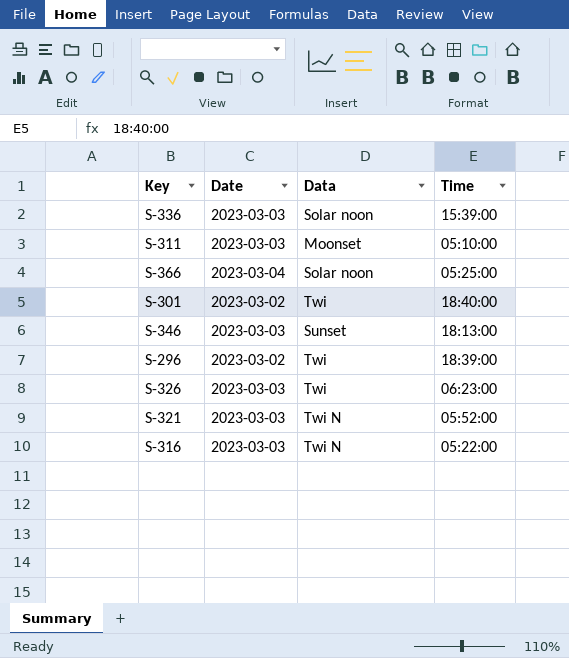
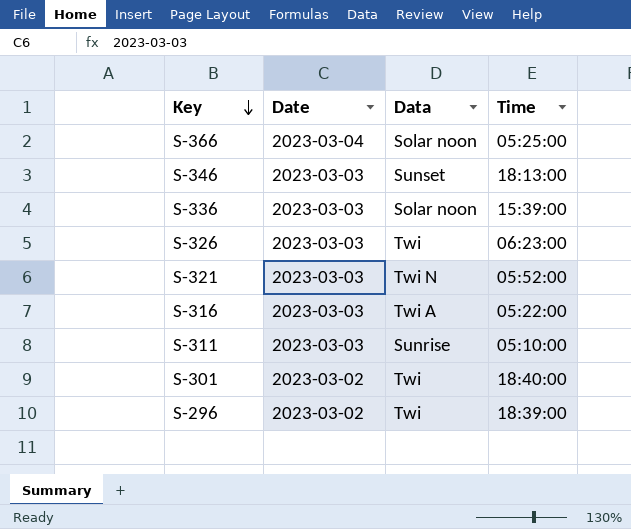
row order: none -> Key descending
S-316 | Data: Twi N -> Twi A
S-311 | Data: Moonset -> Sunrise

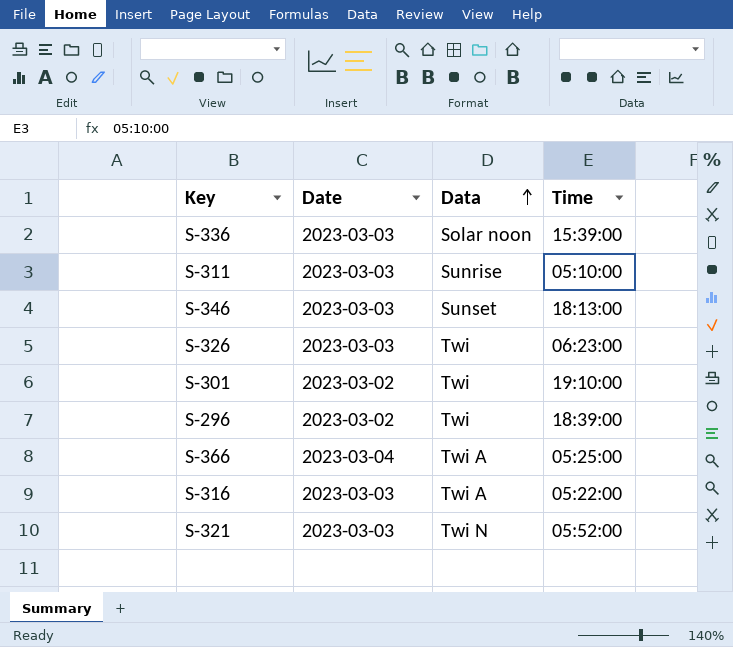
row order: Key descending -> Data ascending
S-301 | Time: 18:40:00 -> 19:10:00
S-366 | Data: Solar noon -> Twi A

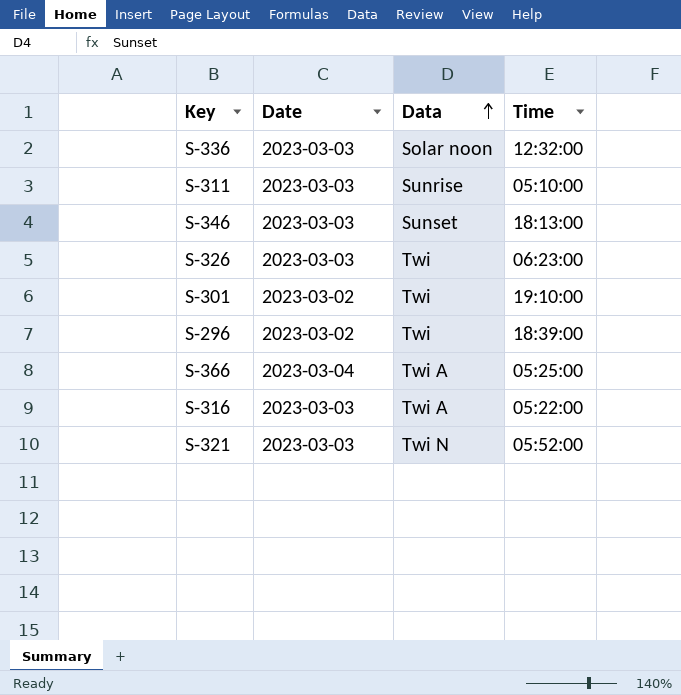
S-336 | Time: 15:39:00 -> 12:32:00

